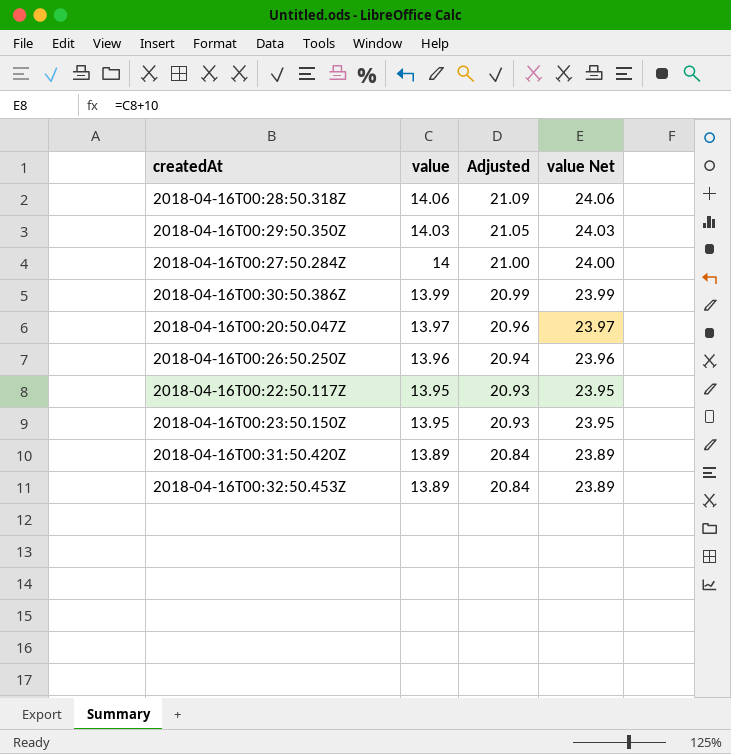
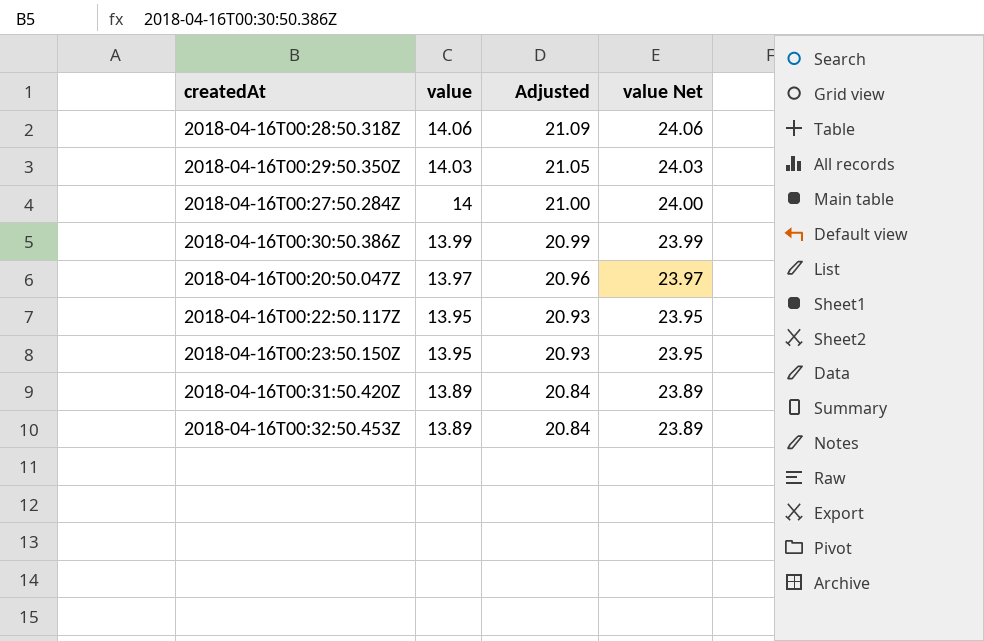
row 2018-04-16T00:26:50.250Z: 13.96 | 20.94 | 23.96 -> none

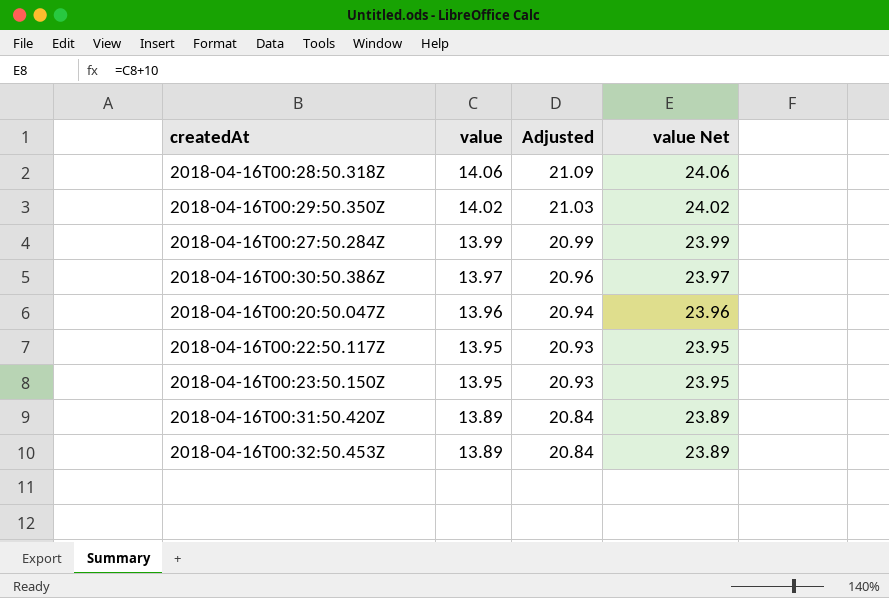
2018-04-16T00:29:50.350Z | value: 14.03 -> 14.02
2018-04-16T00:29:50.350Z | Adjusted: 21.05 -> 21.03
2018-04-16T00:29:50.350Z | value Net: 24.03 -> 24.02
2018-04-16T00:27:50.284Z | value: 14 -> 13.99
2018-04-16T00:27:50.284Z | Adjusted: 21.00 -> 20.99
2018-04-16T00:27:50.284Z | value Net: 24.00 -> 23.99
2018-04-16T00:30:50.386Z | value: 13.99 -> 13.97
2018-04-16T00:30:50.386Z | Adjusted: 20.99 -> 20.96
2018-04-16T00:30:50.386Z | value Net: 23.99 -> 23.97
2018-04-16T00:20:50.047Z | value: 13.97 -> 13.96
2018-04-16T00:20:50.047Z | Adjusted: 20.96 -> 20.94
2018-04-16T00:20:50.047Z | value Net: 23.97 -> 23.96

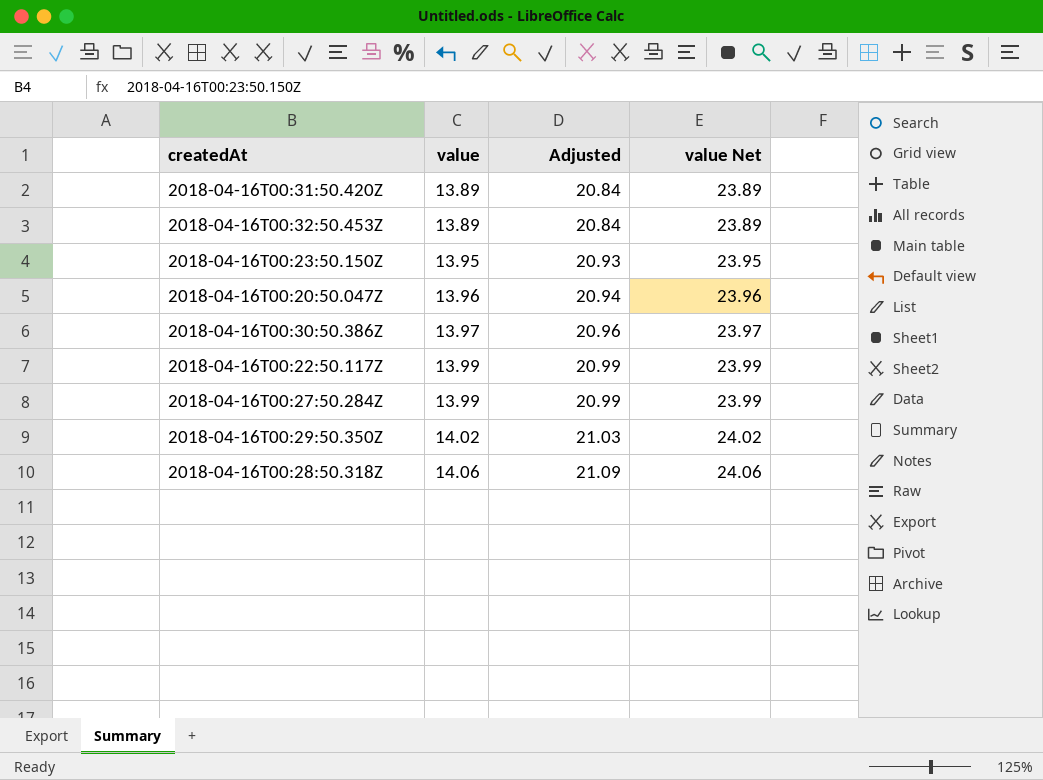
row order: value descending -> value ascending
2018-04-16T00:22:50.117Z | value: 13.95 -> 13.99
2018-04-16T00:22:50.117Z | Adjusted: 20.93 -> 20.99
2018-04-16T00:22:50.117Z | value Net: 23.95 -> 23.99

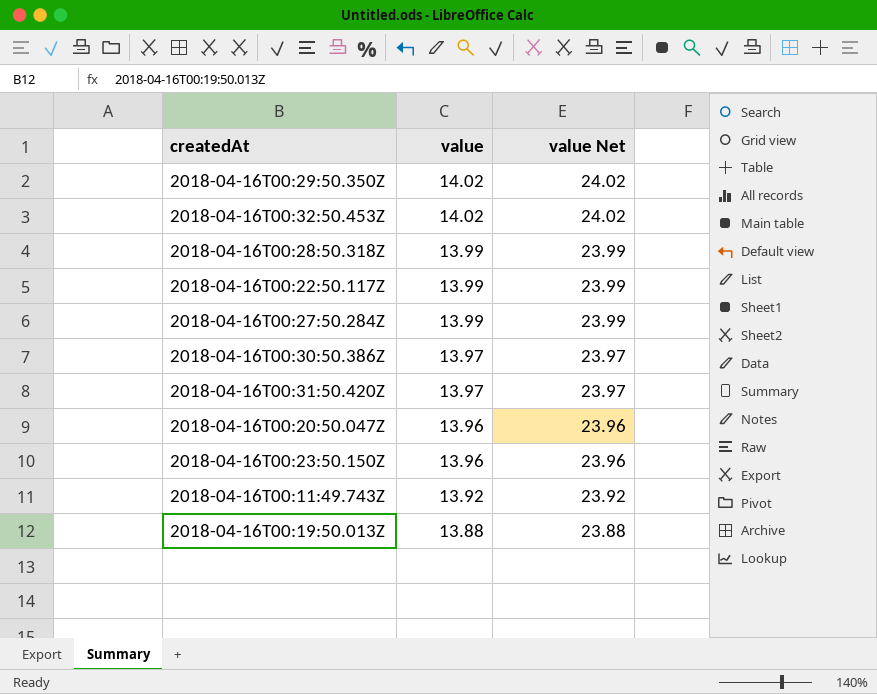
row order: value ascending -> value descending
column Adjusted | formula: [value] * 1.5 -> none
2018-04-16T00:32:50.453Z | value: 13.89 -> 14.02
2018-04-16T00:32:50.453Z | value Net: 23.89 -> 24.02
2018-04-16T00:28:50.318Z | value: 14.06 -> 13.99
2018-04-16T00:28:50.318Z | value Net: 24.06 -> 23.99
2018-04-16T00:31:50.420Z | value: 13.89 -> 13.97
2018-04-16T00:31:50.420Z | value Net: 23.89 -> 23.97
2018-04-16T00:23:50.150Z | value: 13.95 -> 13.96
2018-04-16T00:23:50.150Z | value Net: 23.95 -> 23.96
row 2018-04-16T00:11:49.743Z: none -> 13.92 | 23.92
row 2018-04-16T00:19:50.013Z: none -> 13.88 | 23.88

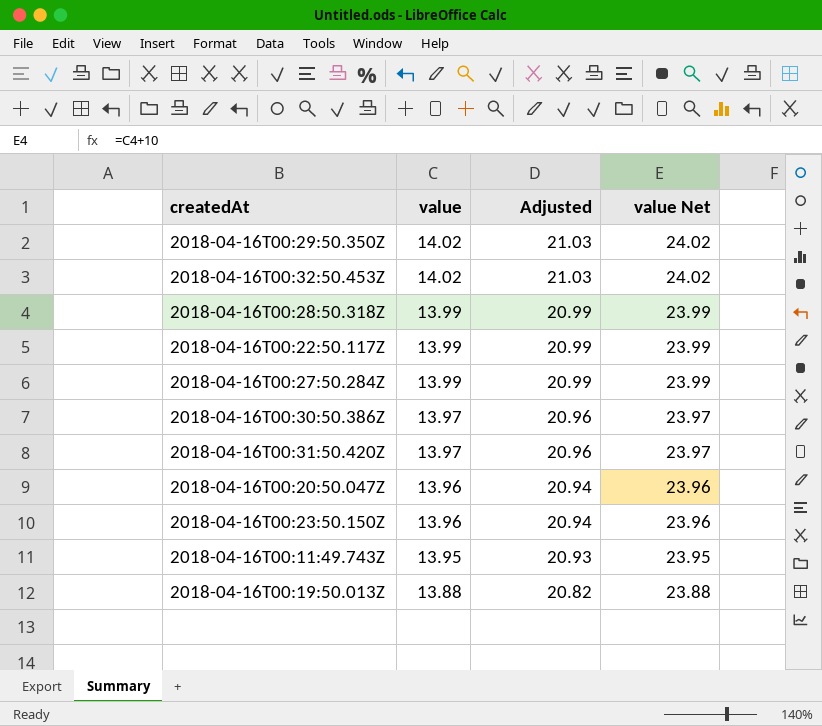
column Adjusted | formula: none -> [value] * 1.5
2018-04-16T00:11:49.743Z | value: 13.92 -> 13.95
2018-04-16T00:11:49.743Z | value Net: 23.92 -> 23.95

